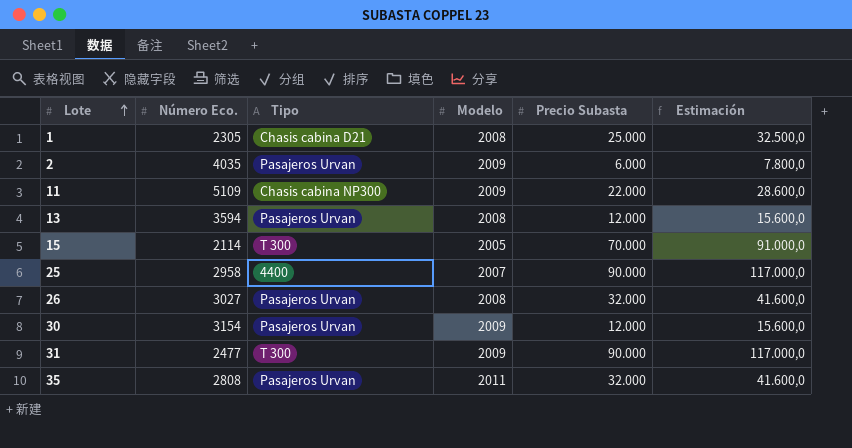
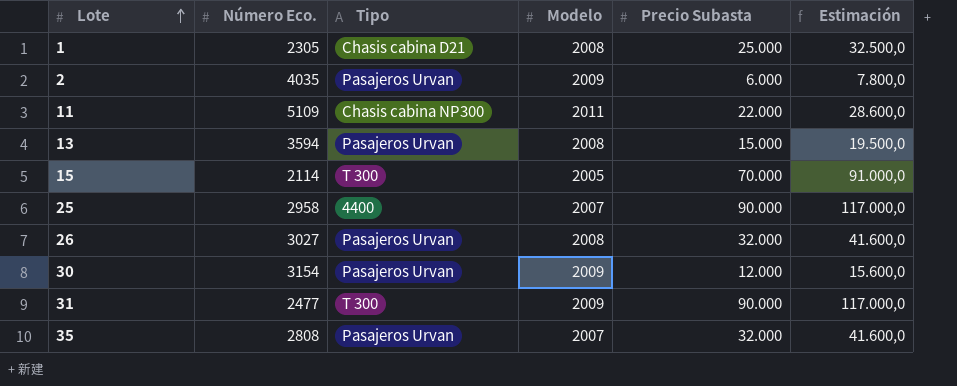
11 | Modelo: 2009 -> 2011
13 | Precio Subasta: 12.000 -> 15.000
13 | Estimación: 15.600,0 -> 19.500,0
35 | Modelo: 2011 -> 2007

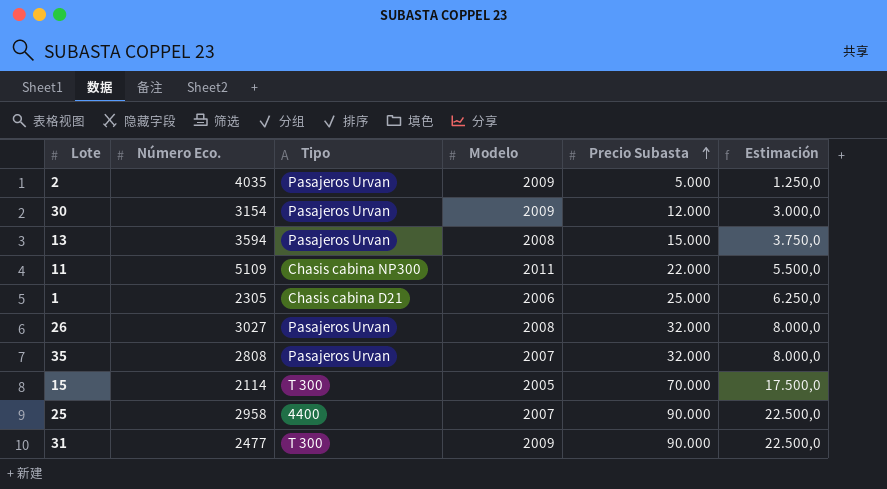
row order: Lote ascending -> Precio Subasta ascending
column Estimación | formula: [Precio Subasta] * 1,3 -> [Precio Subasta] * 0,25
2 | Precio Subasta: 6.000 -> 5.000
1 | Modelo: 2008 -> 2006

